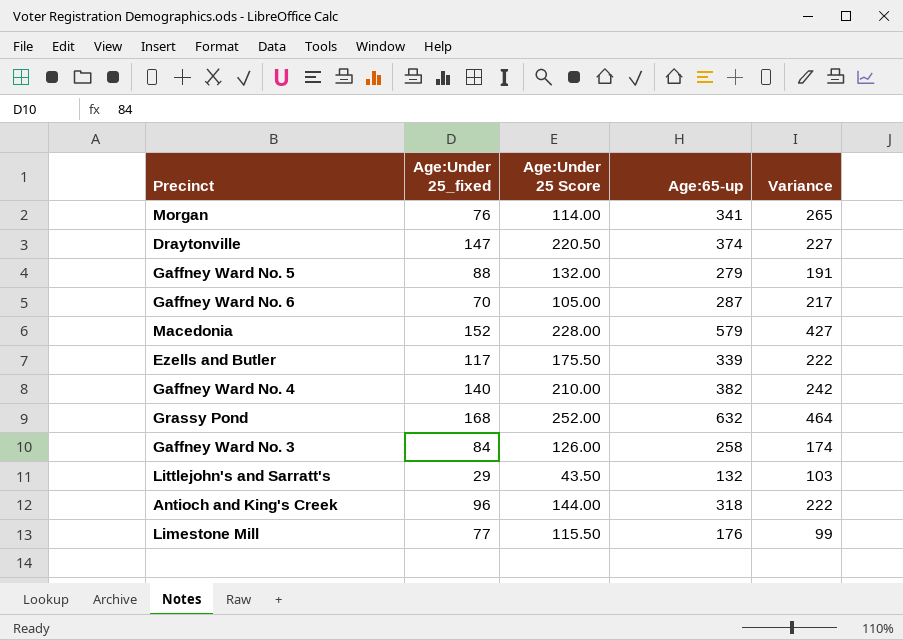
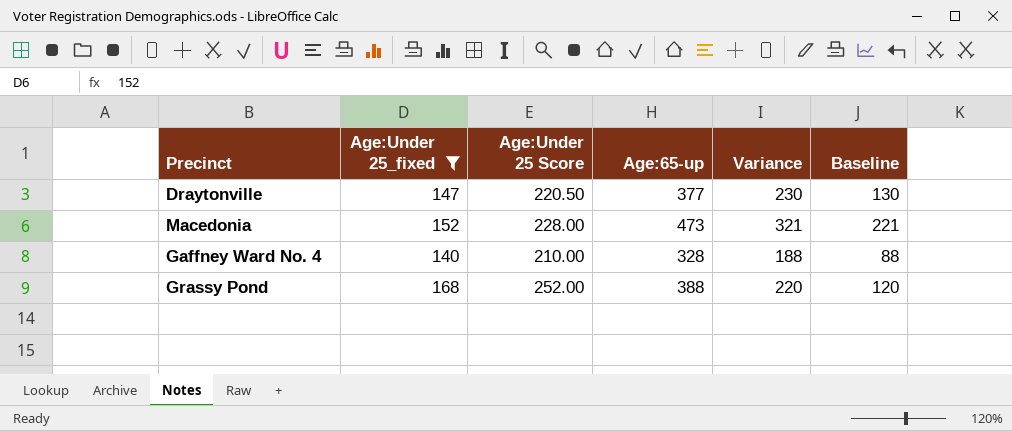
filter: none -> Age:Under 25_fixed >= 140
column Baseline | formula: none -> [Variance] - 100
Draytonville | Age:65-up: 374 -> 377
Draytonville | Variance: 227 -> 230
Macedonia | Age:65-up: 579 -> 473
Macedonia | Variance: 427 -> 321
Gaffney Ward No. 4 | Age:65-up: 382 -> 328
Gaffney Ward No. 4 | Variance: 242 -> 188
Grassy Pond | Age:65-up: 632 -> 388
Grassy Pond | Variance: 464 -> 220

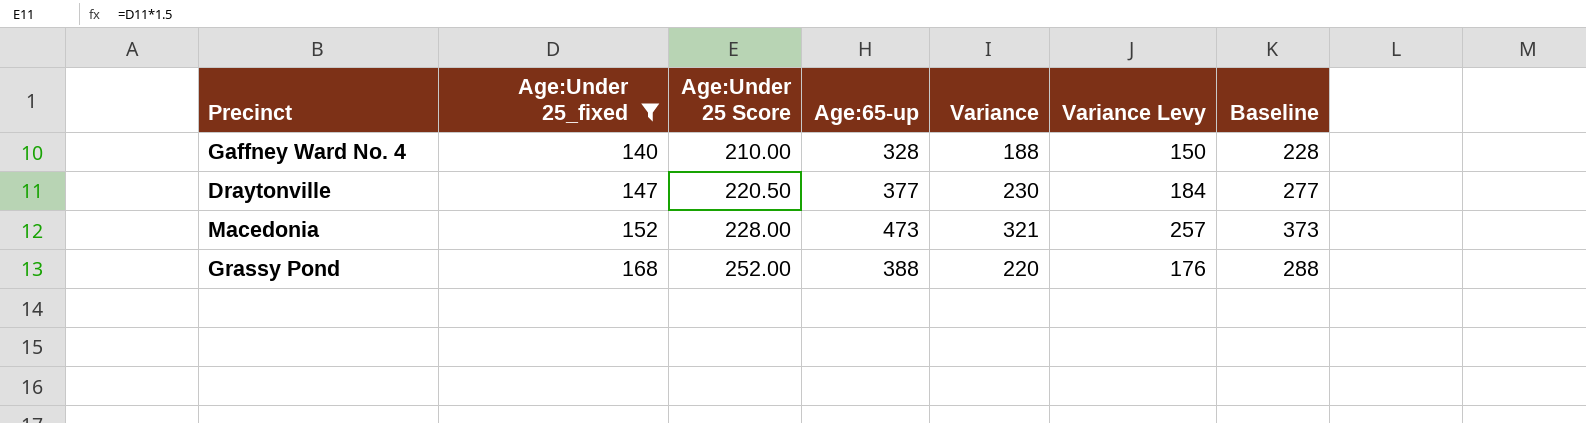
row order: none -> Age:Under 25_fixed ascending
column Variance Levy | formula: none -> [Variance] * 0.8
column Baseline | formula: [Variance] - 100 -> [Age:65-up] - 100

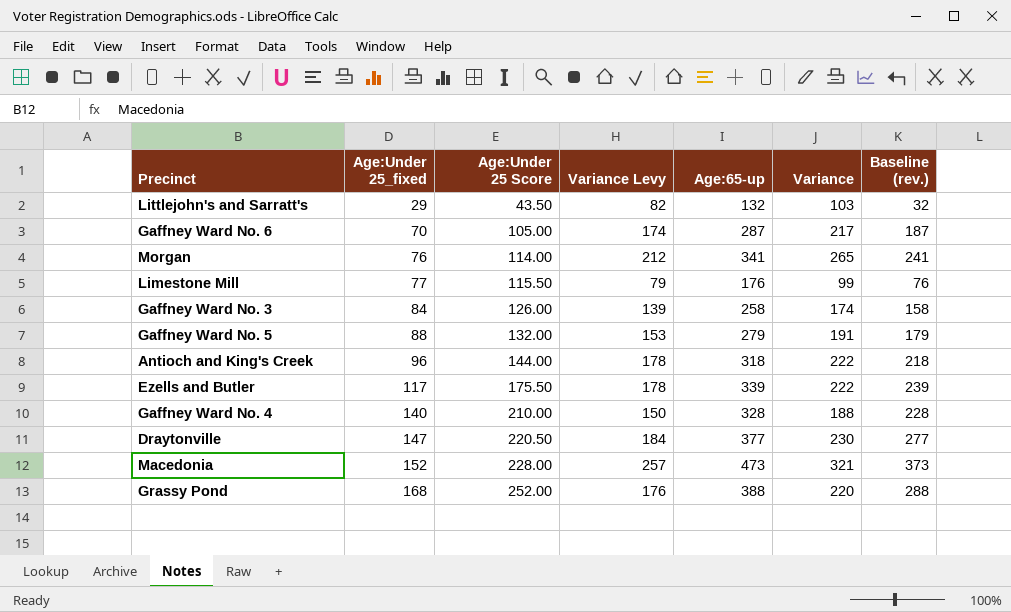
filter: Age:Under 25_fixed >= 140 -> none
column Variance Levy | position: 6 -> 4
column name: Baseline -> Baseline (rev.)

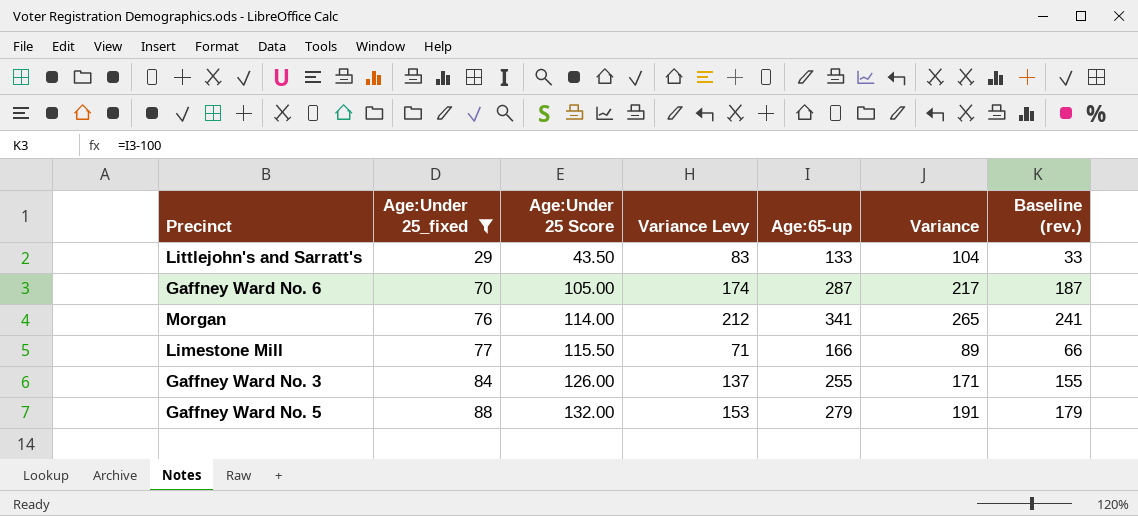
filter: none -> Age:Under 25_fixed <= 88
Littlejohn's and Sarratt's | Variance Levy: 82 -> 83
Littlejohn's and Sarratt's | Age:65-up: 132 -> 133
Littlejohn's and Sarratt's | Variance: 103 -> 104
Littlejohn's and Sarratt's | Baseline (rev.): 32 -> 33
Limestone Mill | Variance Levy: 79 -> 71
Limestone Mill | Age:65-up: 176 -> 166
Limestone Mill | Variance: 99 -> 89
Limestone Mill | Baseline (rev.): 76 -> 66
Gaffney Ward No. 3 | Variance Levy: 139 -> 137
Gaffney Ward No. 3 | Age:65-up: 258 -> 255
Gaffney Ward No. 3 | Variance: 174 -> 171
Gaffney Ward No. 3 | Baseline (rev.): 158 -> 155

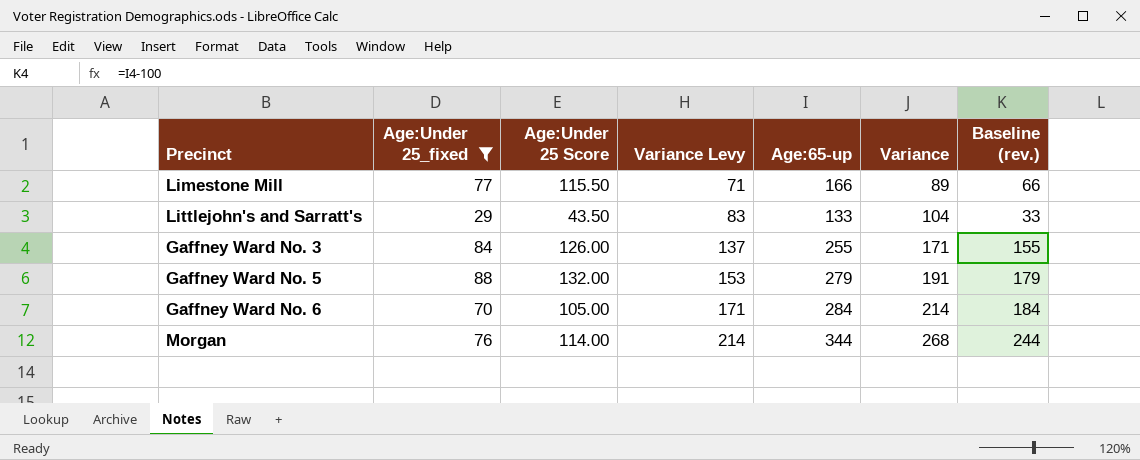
row order: Age:Under 25_fixed ascending -> Variance Levy ascending
Gaffney Ward No. 6 | Variance Levy: 174 -> 171
Gaffney Ward No. 6 | Age:65-up: 287 -> 284
Gaffney Ward No. 6 | Variance: 217 -> 214
Gaffney Ward No. 6 | Baseline (rev.): 187 -> 184
Morgan | Variance Levy: 212 -> 214
Morgan | Age:65-up: 341 -> 344
Morgan | Variance: 265 -> 268
Morgan | Baseline (rev.): 241 -> 244

